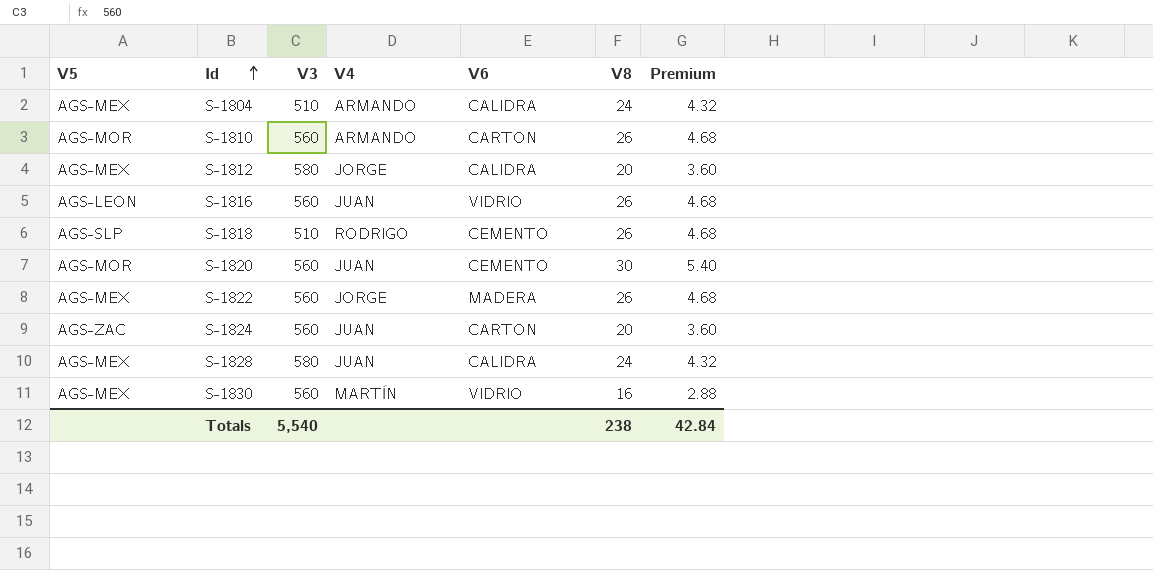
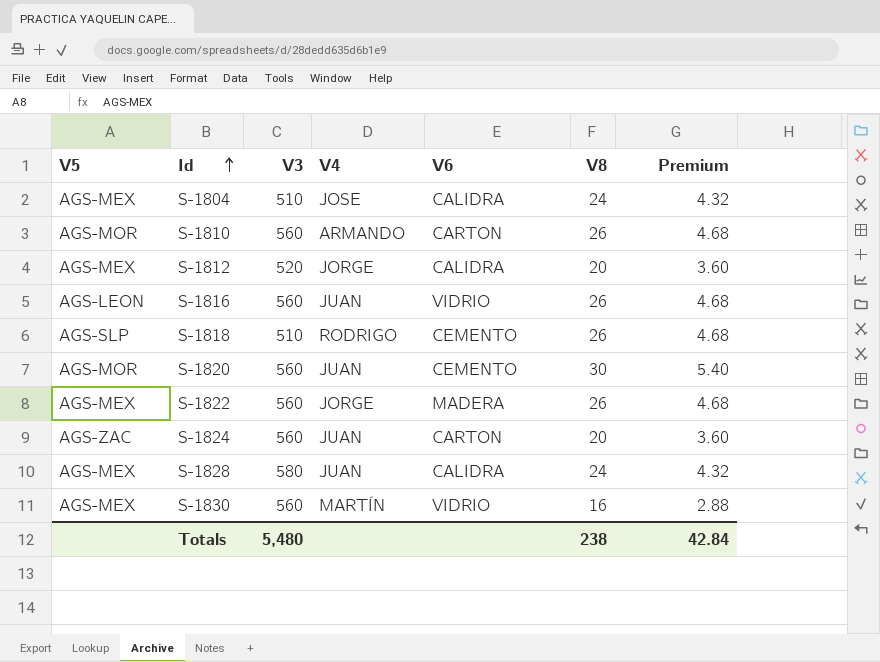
S-1804 | V4: ARMANDO -> JOSE
S-1812 | V3: 580 -> 520
Totals | V3: 5,540 -> 5,480

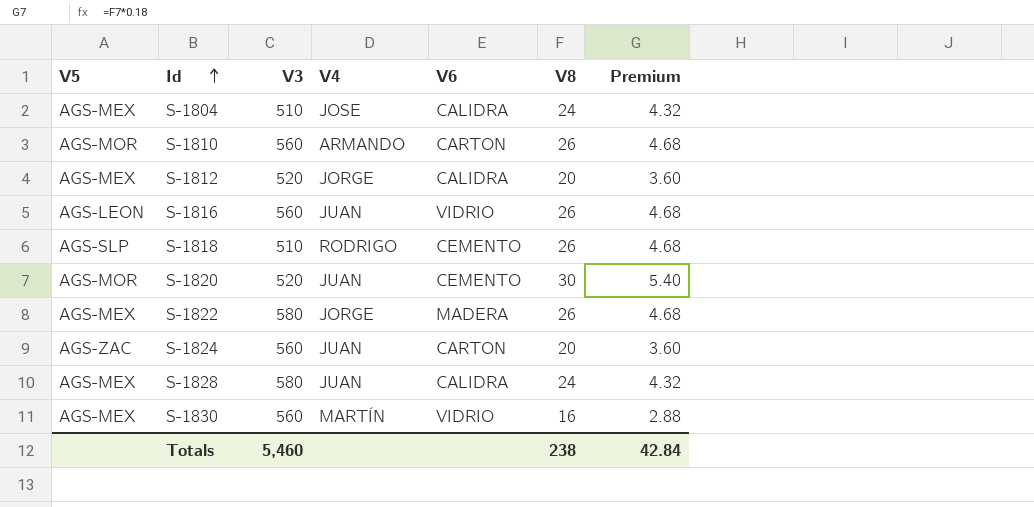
S-1820 | V3: 560 -> 520
S-1822 | V3: 560 -> 580
Totals | V3: 5,480 -> 5,460

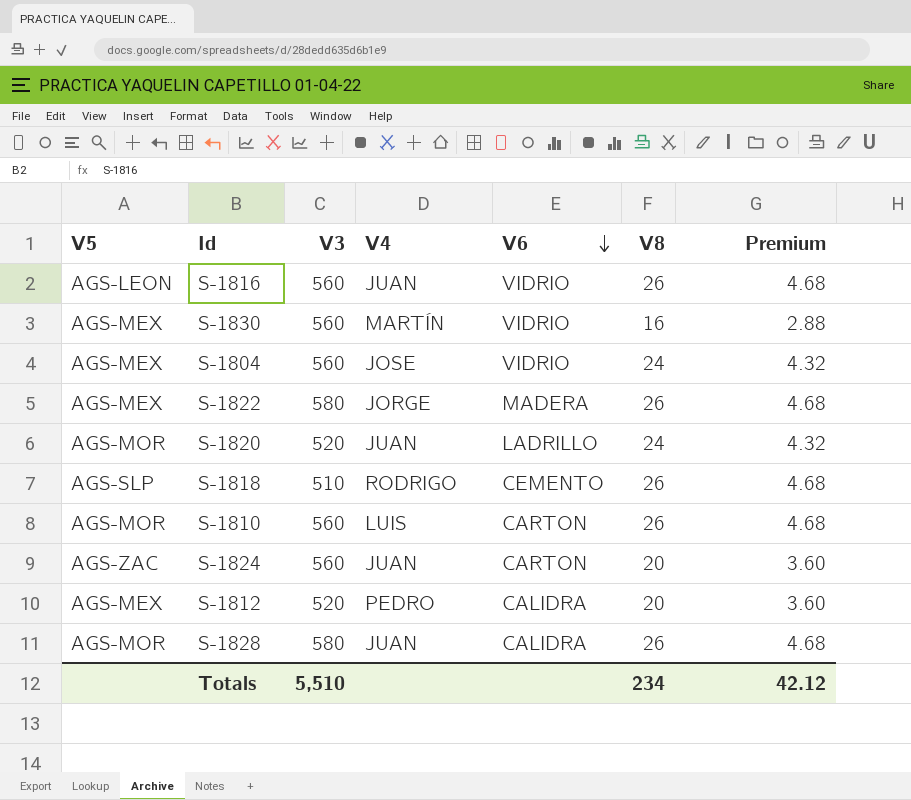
row order: Id ascending -> V6 descending
S-1804 | V3: 510 -> 560
S-1804 | V6: CALIDRA -> VIDRIO
S-1820 | V6: CEMENTO -> LADRILLO
S-1820 | V8: 30 -> 24
S-1820 | Premium: 5.40 -> 4.32
S-1810 | V4: ARMANDO -> LUIS
S-1812 | V4: JORGE -> PEDRO
S-1828 | V5: AGS-MEX -> AGS-MOR
S-1828 | V8: 24 -> 26
S-1828 | Premium: 4.32 -> 4.68
Totals | V3: 5,460 -> 5,510
Totals | V8: 238 -> 234
Totals | Premium: 42.84 -> 42.12

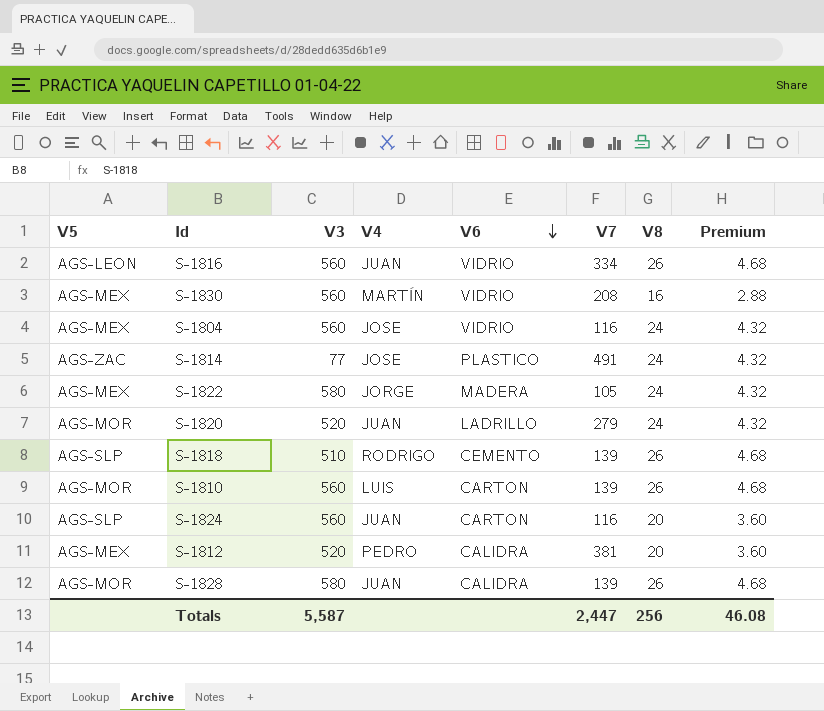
column V7 | position: none -> 6
row S-1814: none -> AGS-ZAC | 77 | JOSE | PLASTICO | 491 | 24 | 4.32
S-1822 | V8: 26 -> 24
S-1822 | Premium: 4.68 -> 4.32
S-1824 | V5: AGS-ZAC -> AGS-SLP
Totals | V3: 5,510 -> 5,587
Totals | V8: 234 -> 256
Totals | Premium: 42.12 -> 46.08

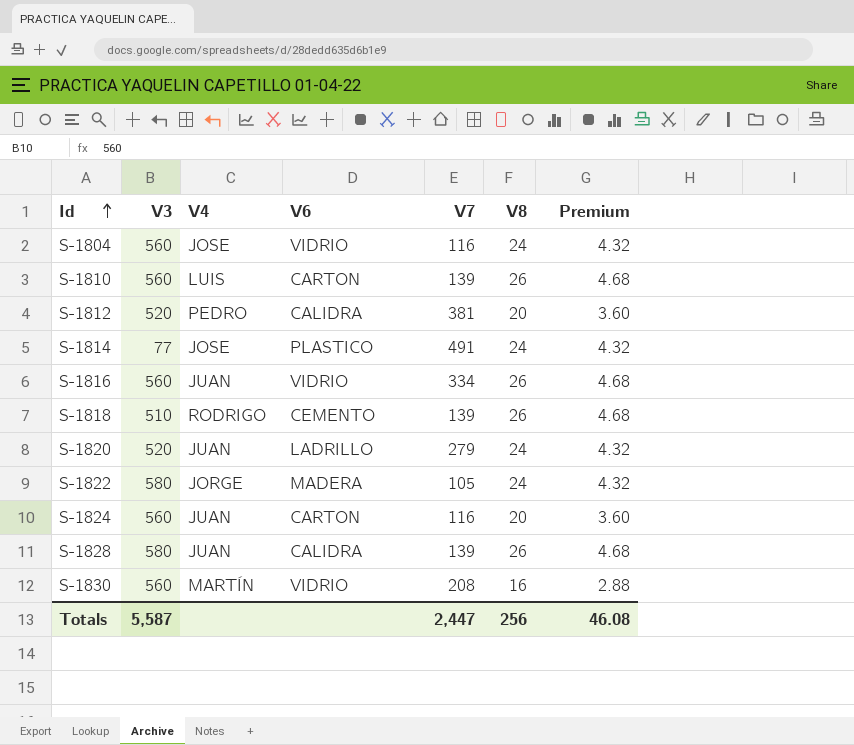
row order: V6 descending -> Id ascending
column V5 | position: 1 -> none

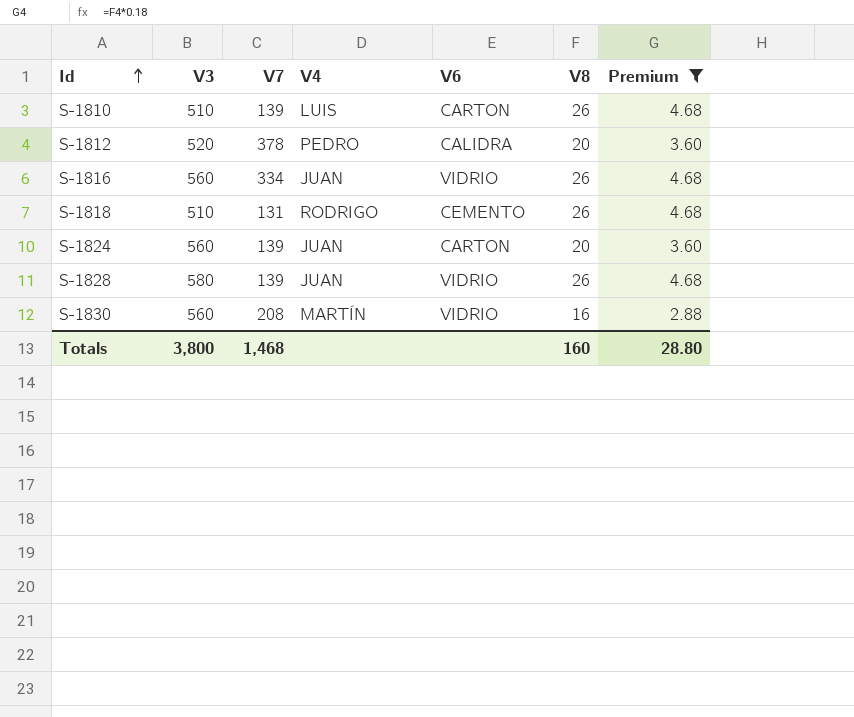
filter: none -> Premium != 4.32
column V7 | position: 5 -> 3
S-1810 | V3: 560 -> 510
S-1812 | V7: 381 -> 378
S-1818 | V7: 139 -> 131
S-1824 | V7: 116 -> 139
S-1828 | V6: CALIDRA -> VIDRIO
Totals | V3: 5,587 -> 3,800
Totals | V7: 2,447 -> 1,468
Totals | V8: 256 -> 160
Totals | Premium: 46.08 -> 28.80

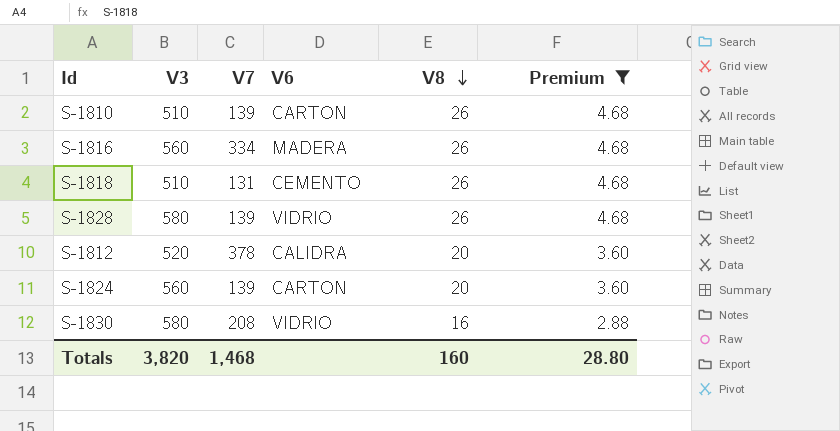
row order: Id ascending -> V8 descending
column V4 | position: 4 -> none
S-1816 | V6: VIDRIO -> MADERA
S-1830 | V3: 560 -> 580
Totals | V3: 3,800 -> 3,820

